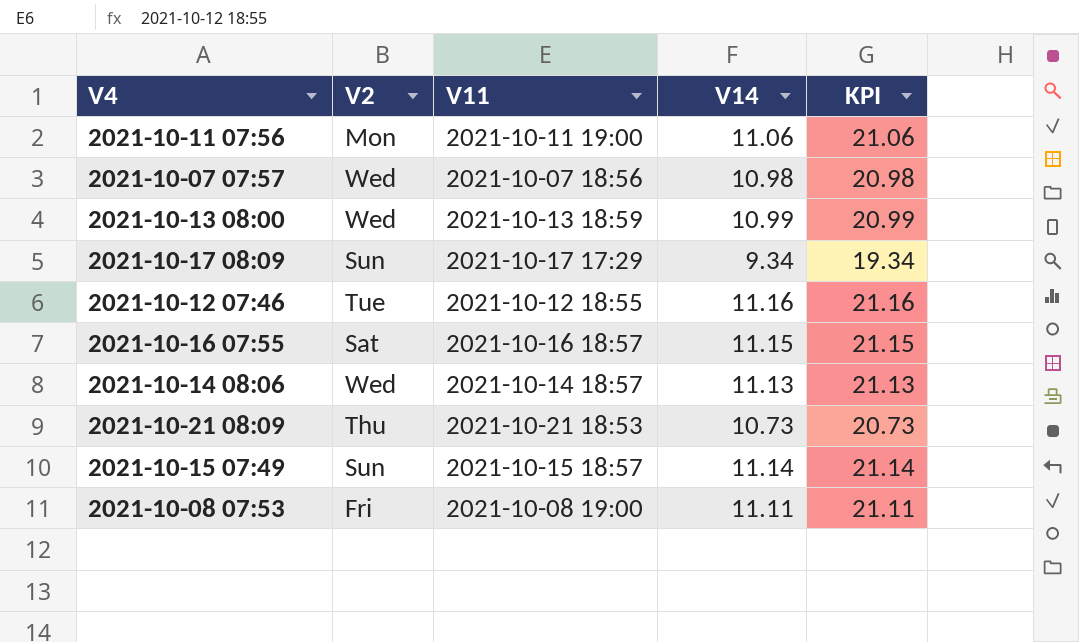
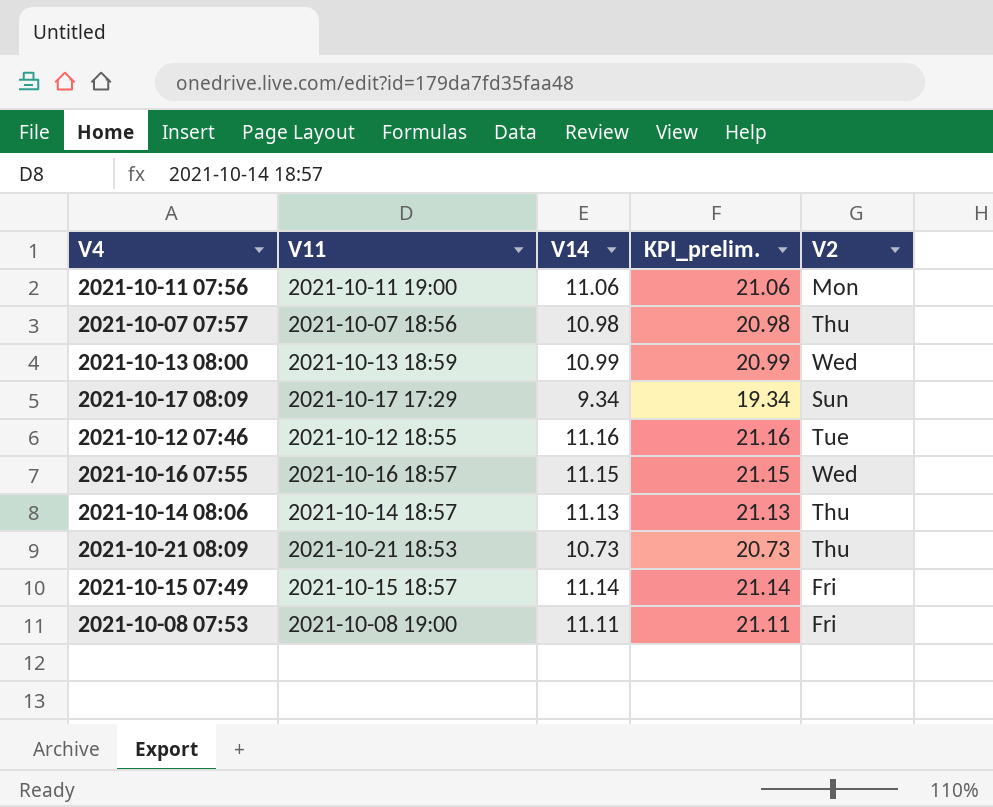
column name: KPI -> KPI_prelim.
column V2 | position: 2 -> 5
2021-10-07 07:57 | V2: Wed -> Thu
2021-10-16 07:55 | V2: Sat -> Wed
2021-10-14 08:06 | V2: Wed -> Thu
2021-10-15 07:49 | V2: Sun -> Fri

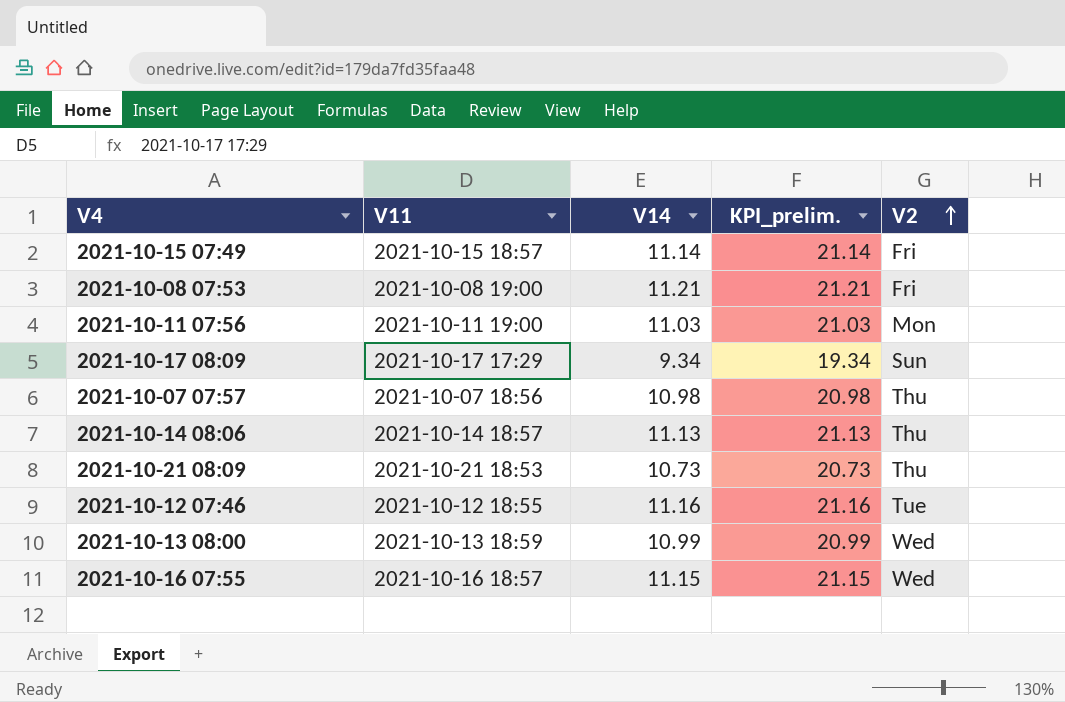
row order: none -> V2 ascending
2021-10-08 07:53 | V14: 11.11 -> 11.21
2021-10-08 07:53 | KPI_prelim.: 21.11 -> 21.21
2021-10-11 07:56 | V14: 11.06 -> 11.03
2021-10-11 07:56 | KPI_prelim.: 21.06 -> 21.03

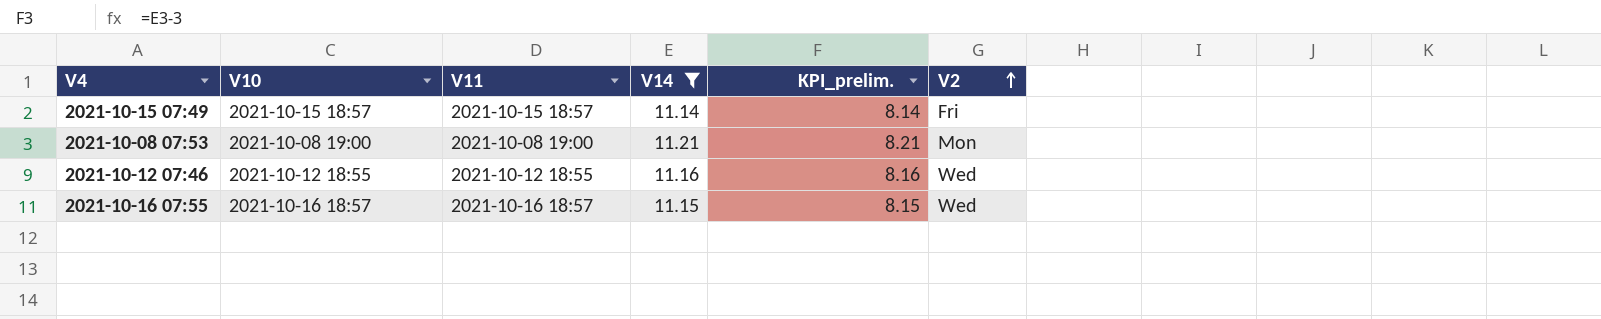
filter: none -> V14 >= 11.14
column V10 | position: none -> 2
column KPI_prelim. | formula: [V14] + 10 -> [V14] - 3
2021-10-08 07:53 | V2: Fri -> Mon
2021-10-12 07:46 | V2: Tue -> Wed

